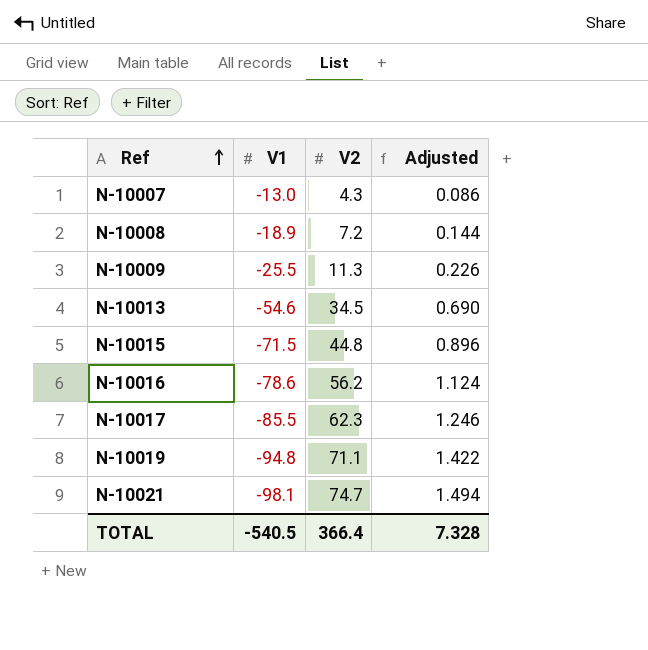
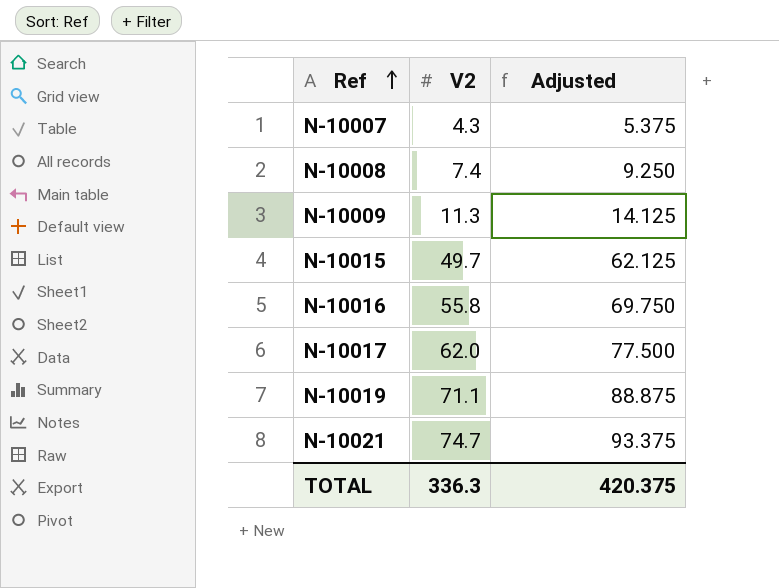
column V1 | position: 2 -> none
column Adjusted | formula: [V2] * 0.02 -> [V2] * 1.25
row N-10013: -54.6 | 34.5 | 0.690 -> none
N-10008 | V2: 7.2 -> 7.4
N-10015 | V2: 44.8 -> 49.7
N-10016 | V2: 56.2 -> 55.8
N-10017 | V2: 62.3 -> 62.0
TOTAL | V2: 366.4 -> 336.3
TOTAL | Adjusted: 7.328 -> 420.375

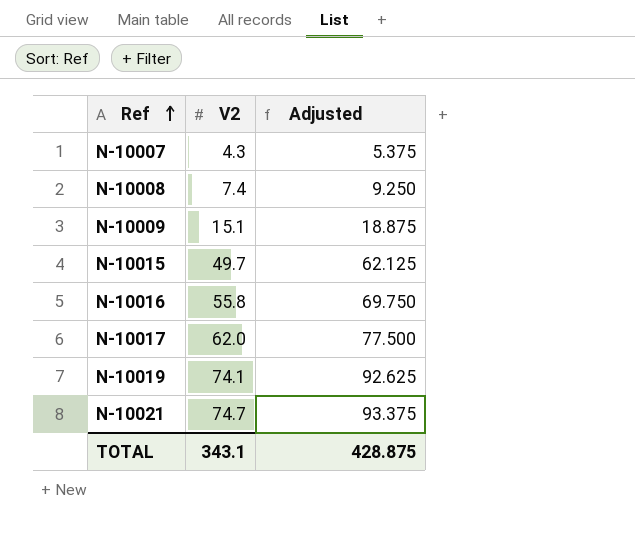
N-10009 | V2: 11.3 -> 15.1
N-10009 | Adjusted: 14.125 -> 18.875
N-10019 | V2: 71.1 -> 74.1
N-10019 | Adjusted: 88.875 -> 92.625
TOTAL | V2: 336.3 -> 343.1
TOTAL | Adjusted: 420.375 -> 428.875

